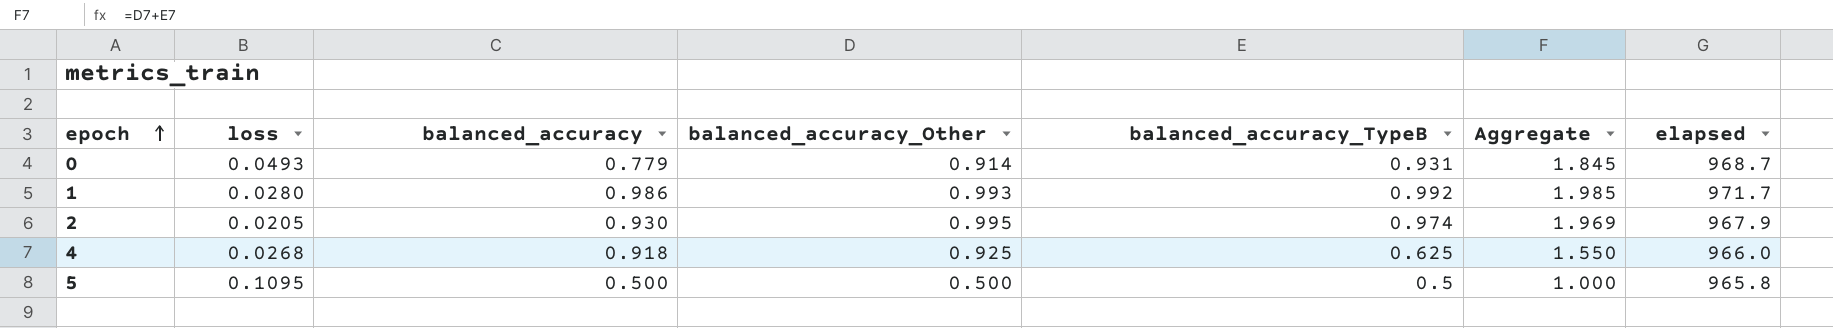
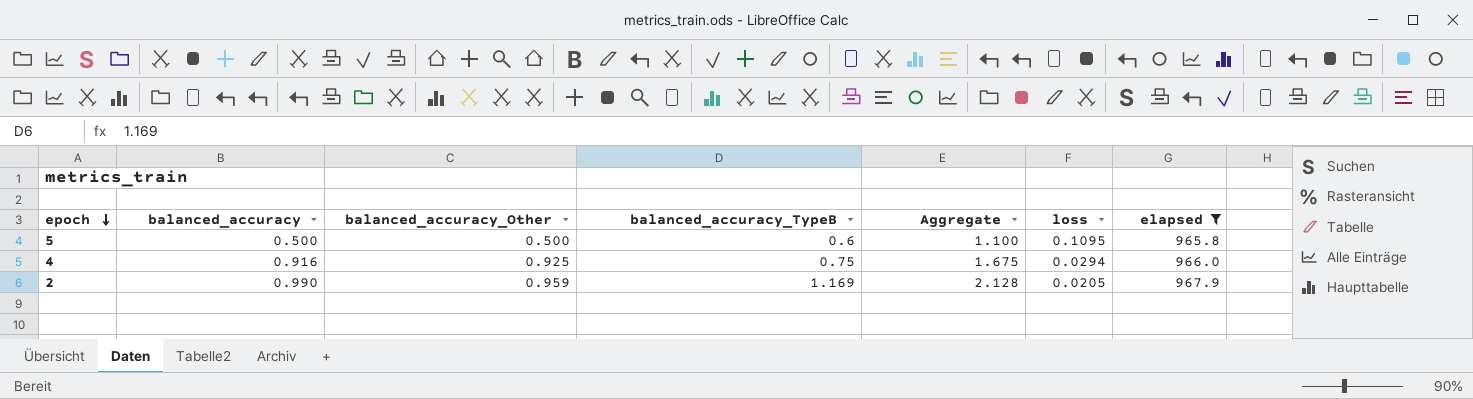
filter: none -> elapsed <= 967.9
row order: epoch ascending -> epoch descending
column loss | position: 2 -> 6
5 | balanced_accuracy_TypeB: 0.5 -> 0.6
5 | Aggregate: 1.000 -> 1.100
4 | balanced_accuracy: 0.918 -> 0.916
4 | balanced_accuracy_TypeB: 0.625 -> 0.75
4 | Aggregate: 1.550 -> 1.675
4 | loss: 0.0268 -> 0.0294
2 | balanced_accuracy: 0.930 -> 0.990
2 | balanced_accuracy_Other: 0.995 -> 0.959
2 | balanced_accuracy_TypeB: 0.974 -> 1.169
2 | Aggregate: 1.969 -> 2.128

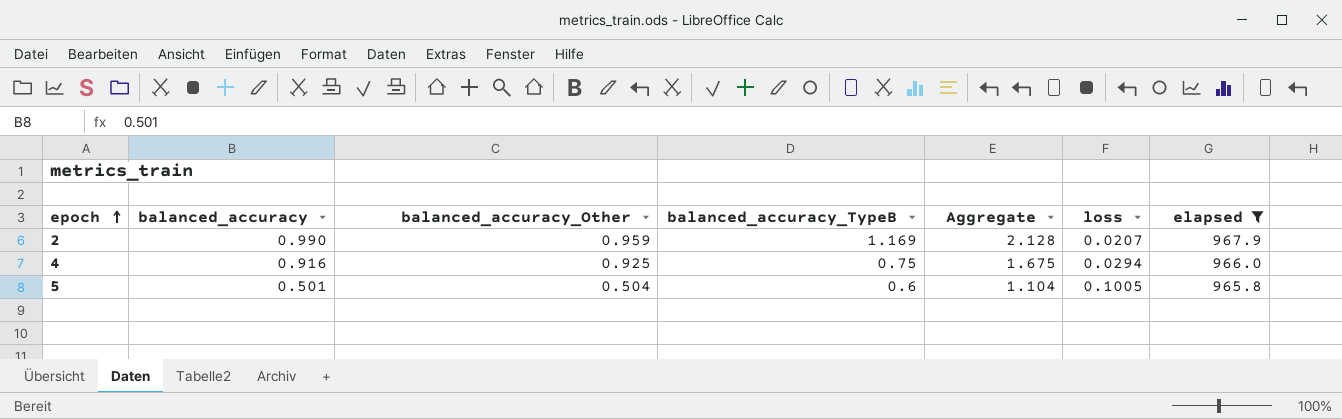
row order: epoch descending -> epoch ascending
2 | loss: 0.0205 -> 0.0207
5 | balanced_accuracy: 0.500 -> 0.501
5 | balanced_accuracy_Other: 0.500 -> 0.504
5 | Aggregate: 1.100 -> 1.104
5 | loss: 0.1095 -> 0.1005

